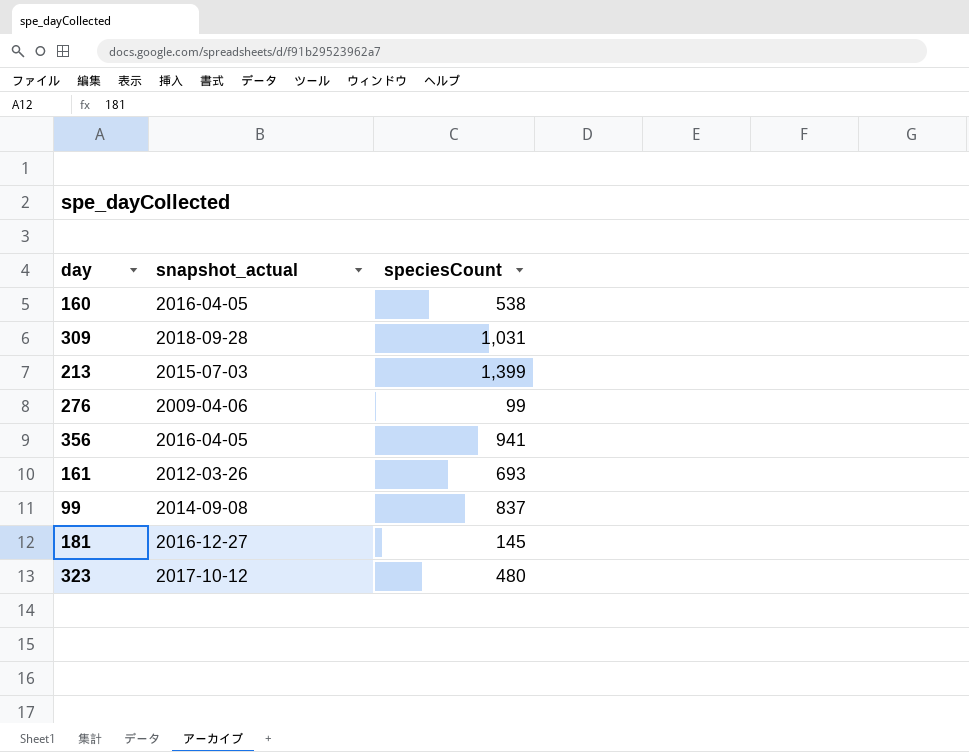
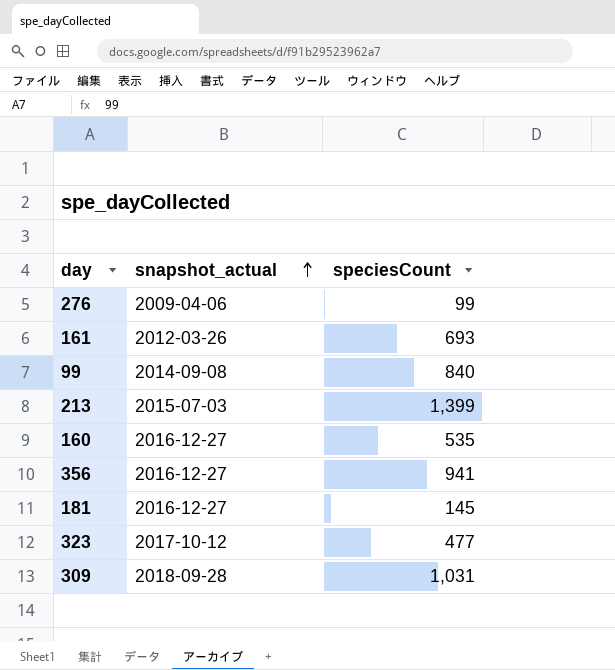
row order: none -> snapshot_actual ascending
99 | speciesCount: 837 -> 840
160 | snapshot_actual: 2016-04-05 -> 2016-12-27
160 | speciesCount: 538 -> 535
356 | snapshot_actual: 2016-04-05 -> 2016-12-27
323 | speciesCount: 480 -> 477

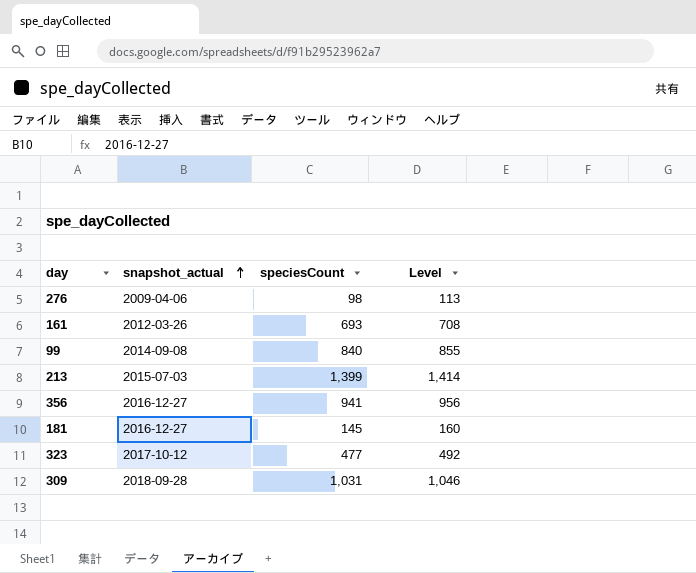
column Level | formula: none -> [speciesCount] + 15
row 160: 2016-12-27 | 535 -> none
276 | speciesCount: 99 -> 98

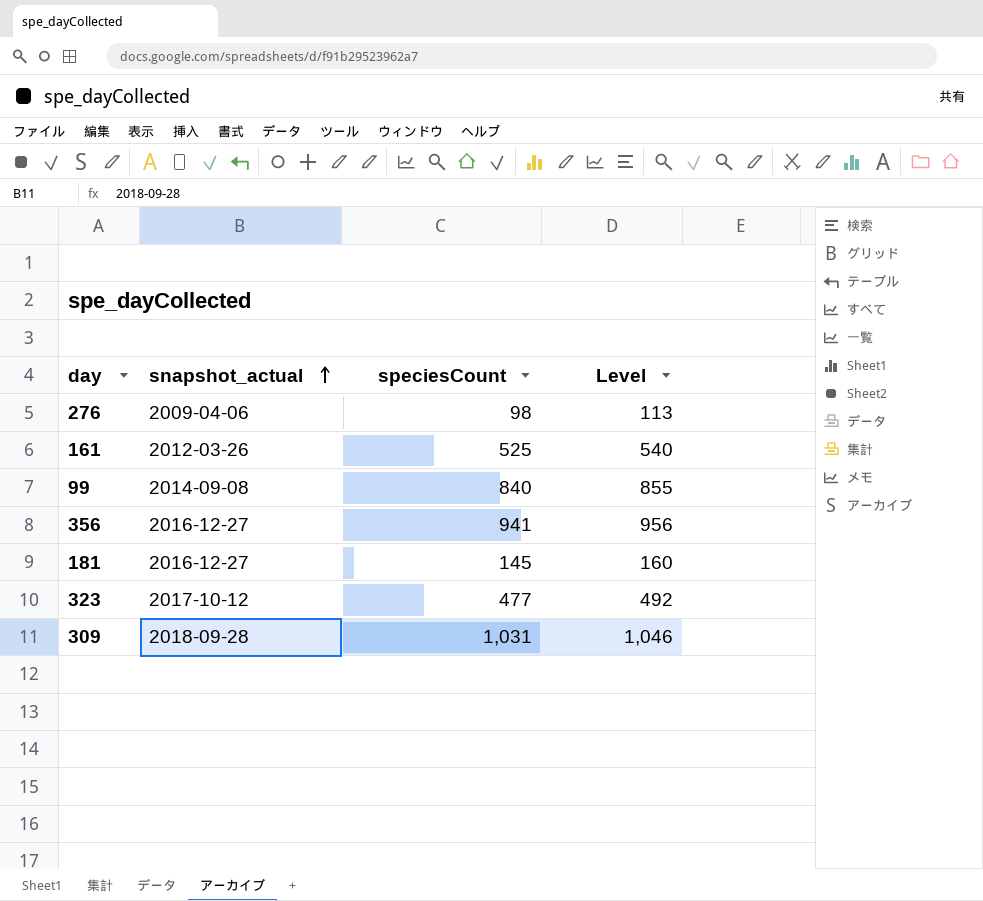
row 213: 2015-07-03 | 1,399 | 1,414 -> none
161 | speciesCount: 693 -> 525
161 | Level: 708 -> 540

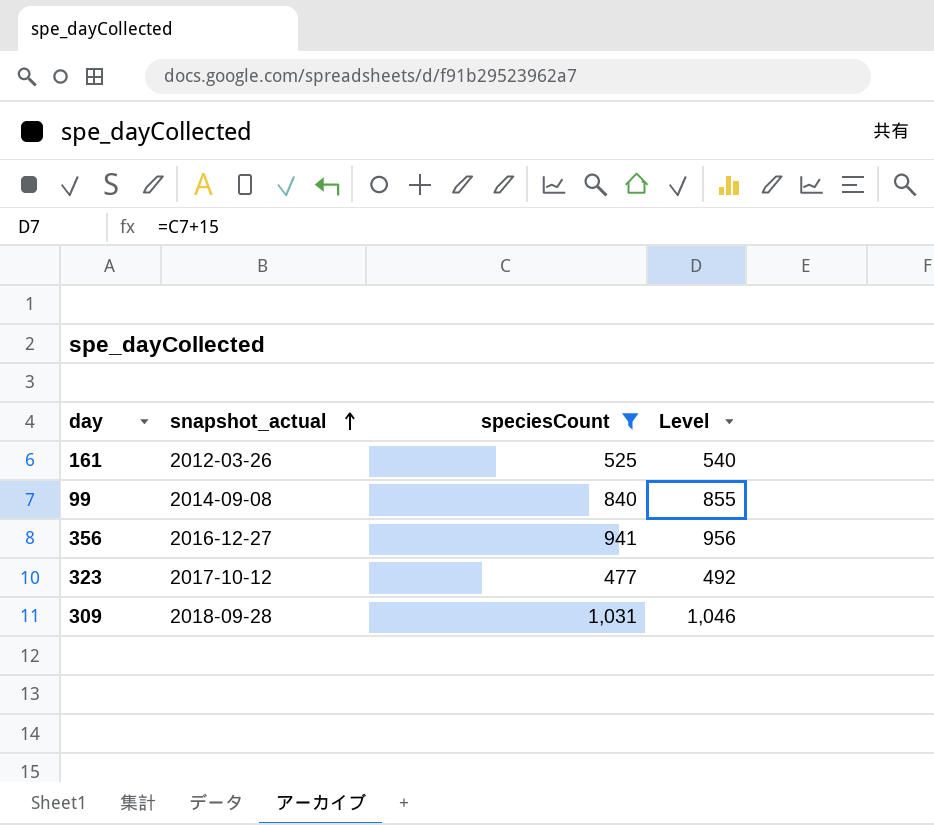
filter: none -> speciesCount >= 477

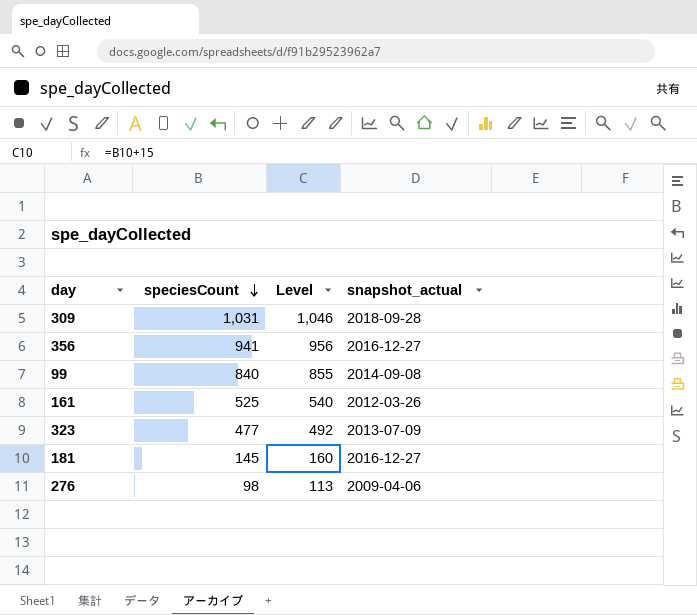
filter: speciesCount >= 477 -> none
row order: snapshot_actual ascending -> speciesCount descending
column snapshot_actual | position: 2 -> 4
323 | snapshot_actual: 2017-10-12 -> 2013-07-09

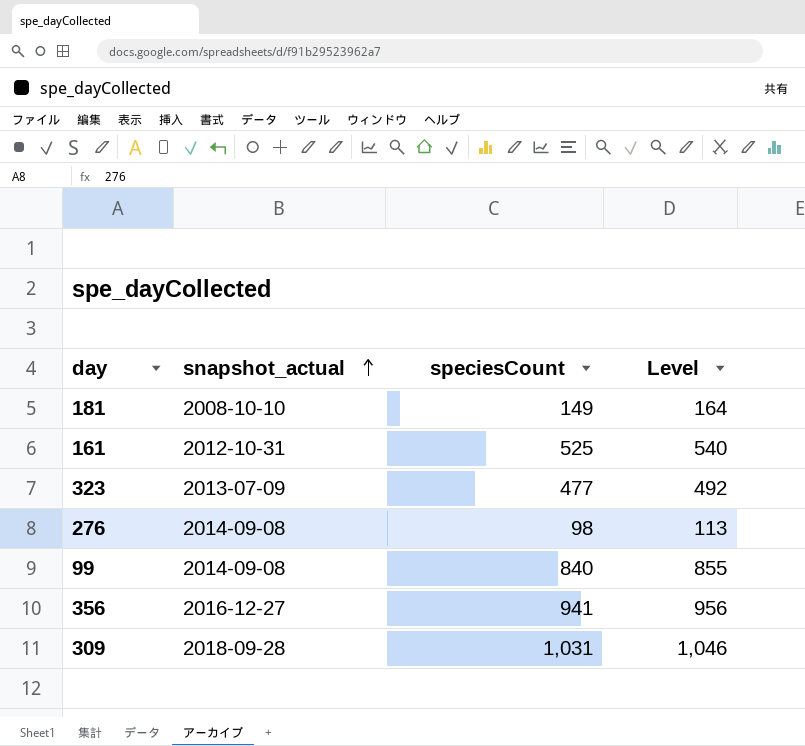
row order: speciesCount descending -> snapshot_actual ascending
column snapshot_actual | position: 4 -> 2
181 | snapshot_actual: 2016-12-27 -> 2008-10-10
181 | speciesCount: 145 -> 149
181 | Level: 160 -> 164
161 | snapshot_actual: 2012-03-26 -> 2012-10-31
276 | snapshot_actual: 2009-04-06 -> 2014-09-08

